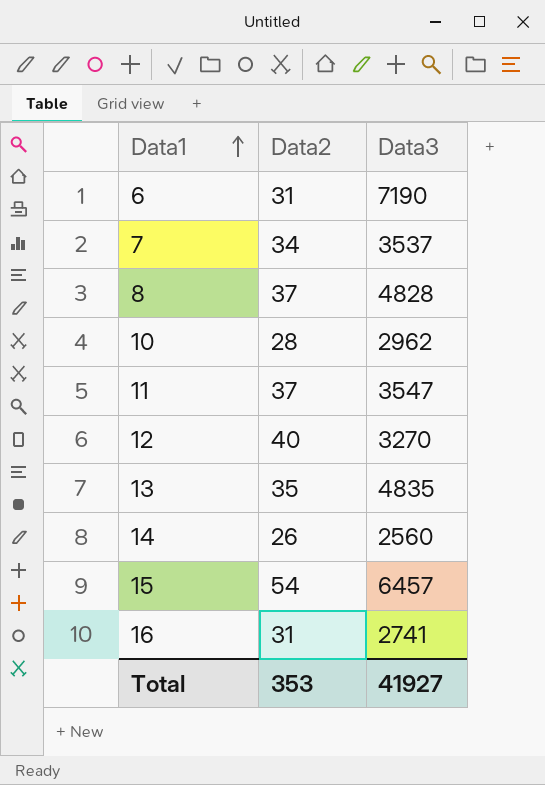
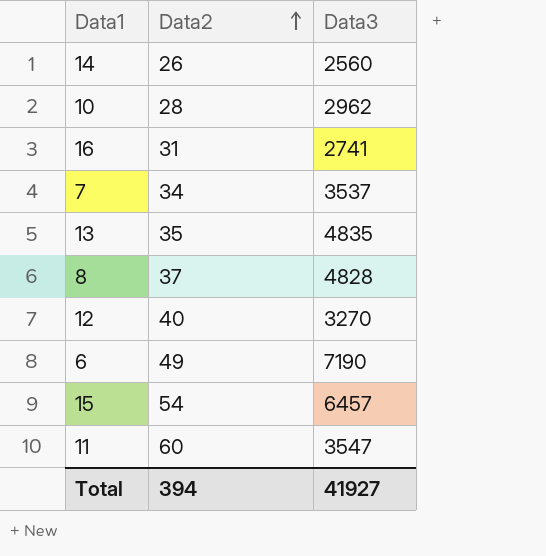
row order: Data1 ascending -> Data2 ascending
6 | Data2: 31 -> 49
11 | Data2: 37 -> 60
Total | Data2: 353 -> 394

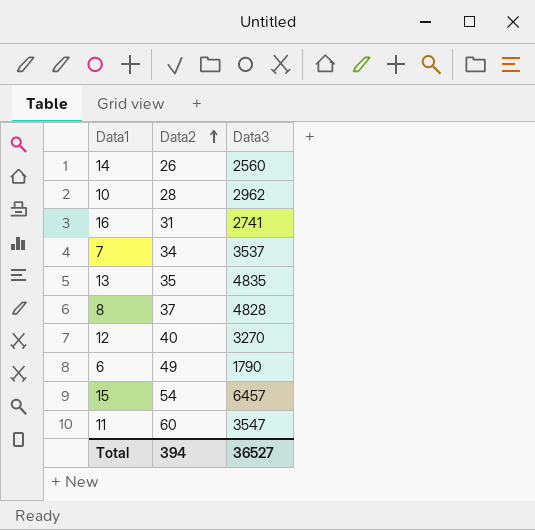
6 | Data3: 7190 -> 1790
Total | Data3: 41927 -> 36527

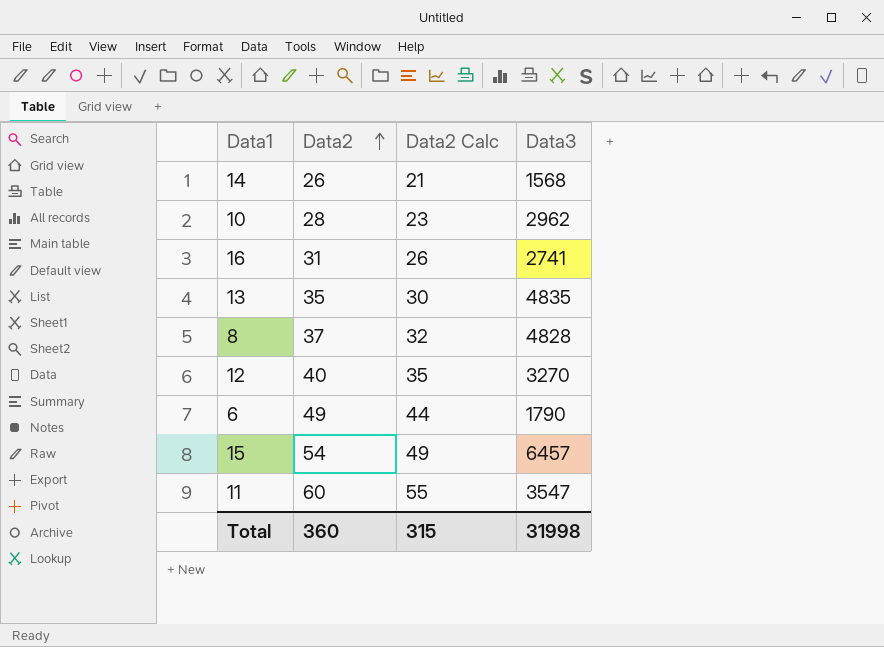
column Data2 Calc | formula: none -> [Data2] - 5
row 7: 34 | 3537 -> none
14 | Data3: 2560 -> 1568
Total | Data2: 394 -> 360
Total | Data3: 36527 -> 31998

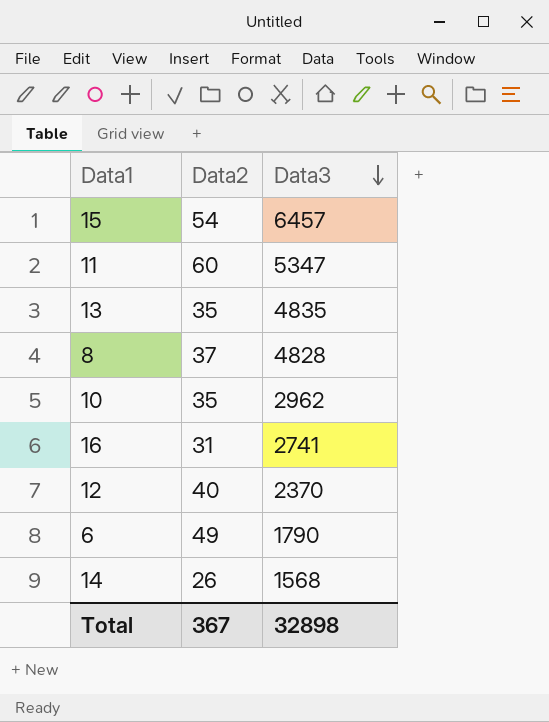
row order: Data2 ascending -> Data3 descending
column Data2 Calc | formula: [Data2] - 5 -> none
11 | Data3: 3547 -> 5347
10 | Data2: 28 -> 35
12 | Data3: 3270 -> 2370
Total | Data2: 360 -> 367
Total | Data3: 31998 -> 32898

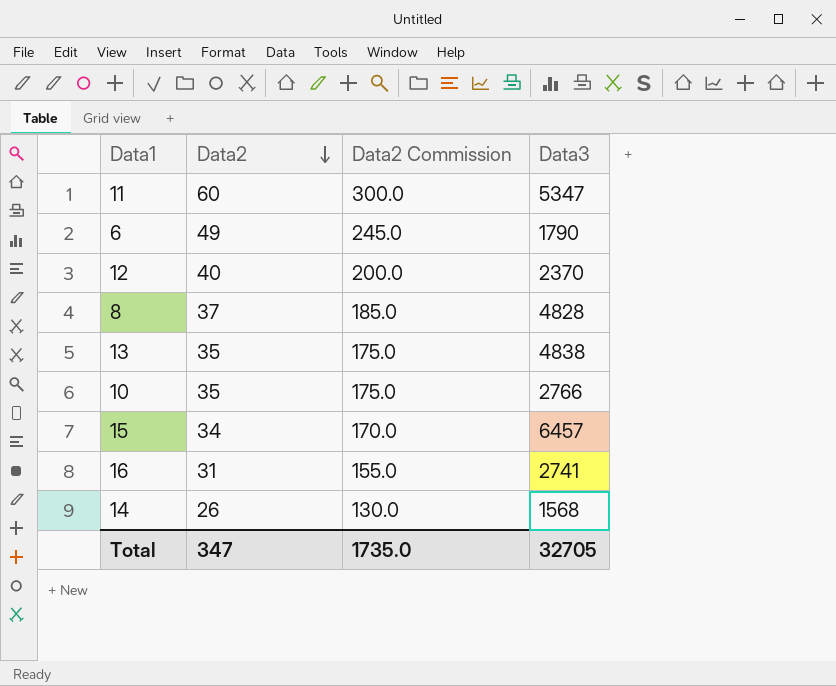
row order: Data3 descending -> Data2 descending
column Data2 Commission | formula: none -> [Data2] * 5
13 | Data3: 4835 -> 4838
10 | Data3: 2962 -> 2766
15 | Data2: 54 -> 34
Total | Data2: 367 -> 347
Total | Data3: 32898 -> 32705

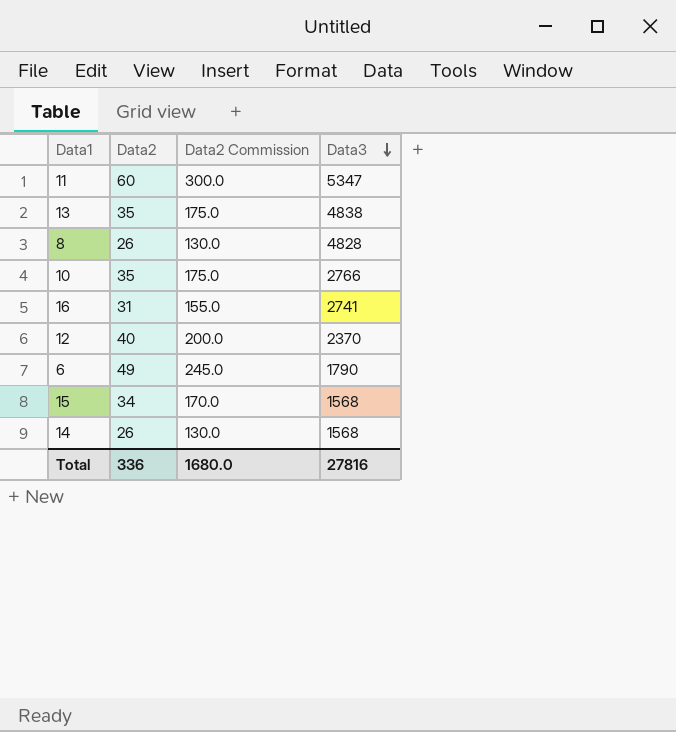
row order: Data2 descending -> Data3 descending
8 | Data2: 37 -> 26
8 | Data2 Commission: 185.0 -> 130.0
15 | Data3: 6457 -> 1568
Total | Data2: 347 -> 336
Total | Data2 Commission: 1735.0 -> 1680.0
Total | Data3: 32705 -> 27816

